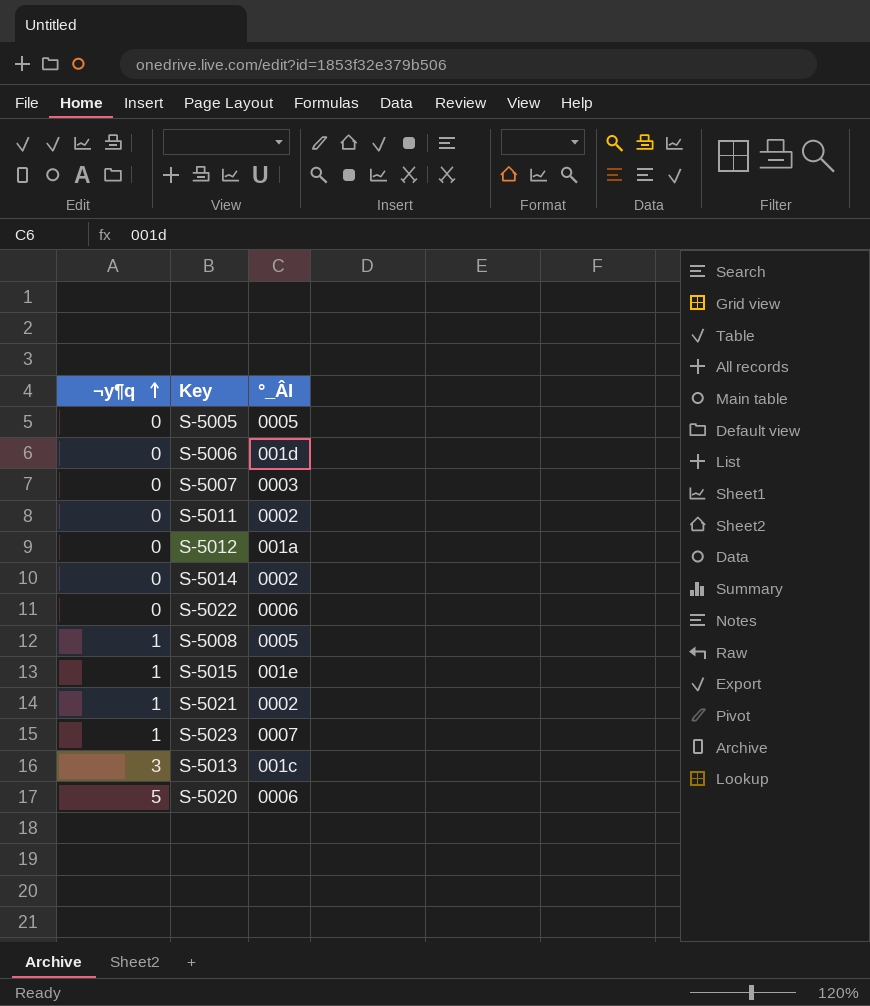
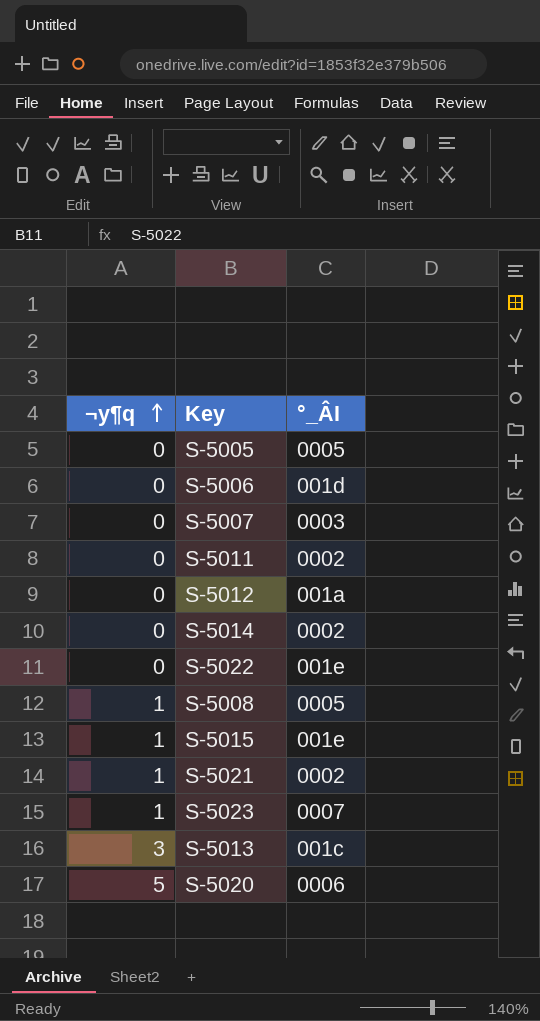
S-5022 | °_ÂI: 0006 -> 001e

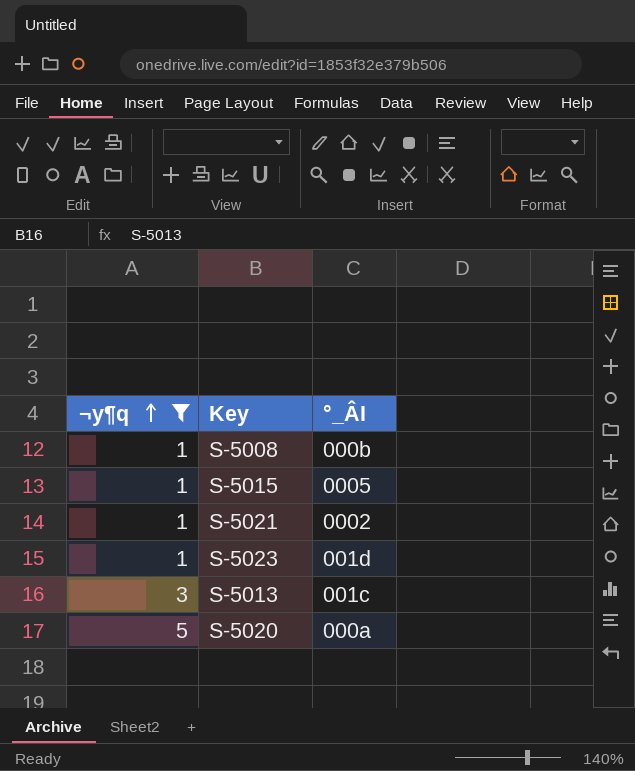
filter: none -> ¬y¶q != 0
S-5008 | °_ÂI: 0005 -> 000b
S-5015 | °_ÂI: 001e -> 0005
S-5023 | °_ÂI: 0007 -> 001d
S-5020 | °_ÂI: 0006 -> 000a

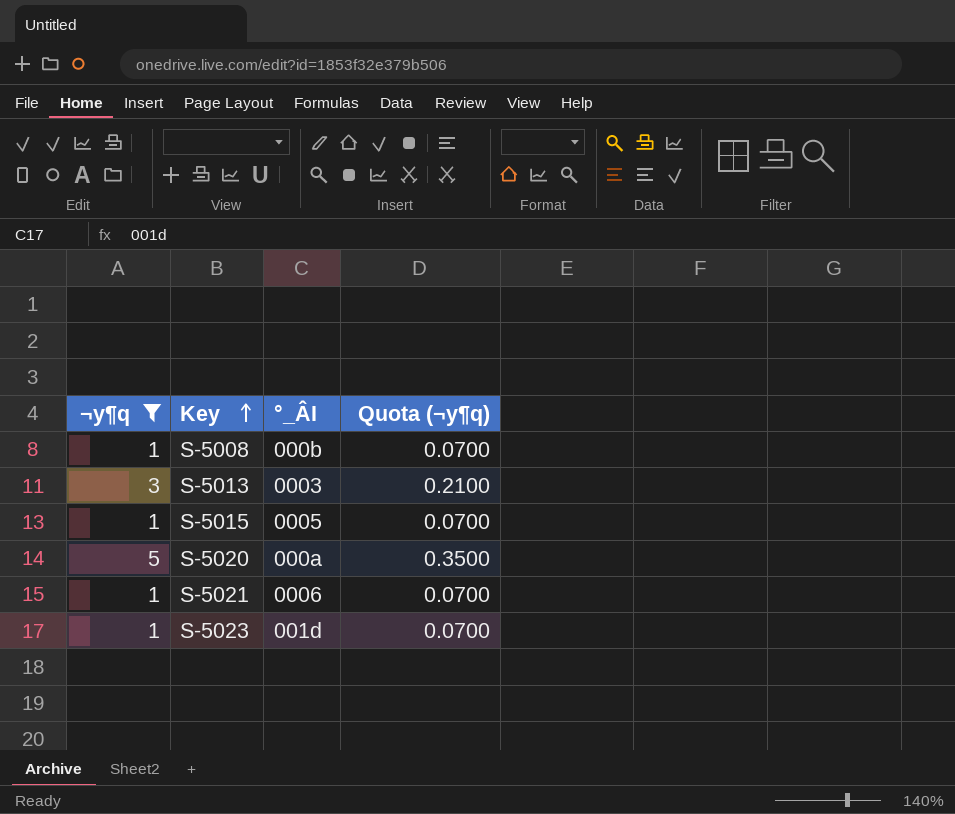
row order: ¬y¶q ascending -> Key ascending
column Quota (¬y¶q) | formula: none -> [¬y¶q] * 0.07
S-5013 | °_ÂI: 001c -> 0003
S-5021 | °_ÂI: 0002 -> 0006

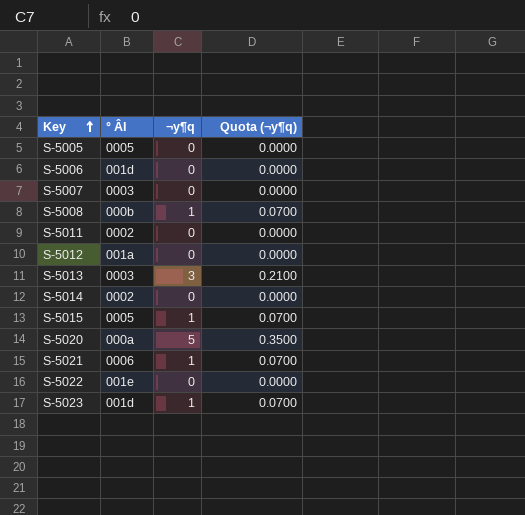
filter: ¬y¶q != 0 -> none
column name: °_ÂI -> ° ÂI
column ¬y¶q | position: 1 -> 3

